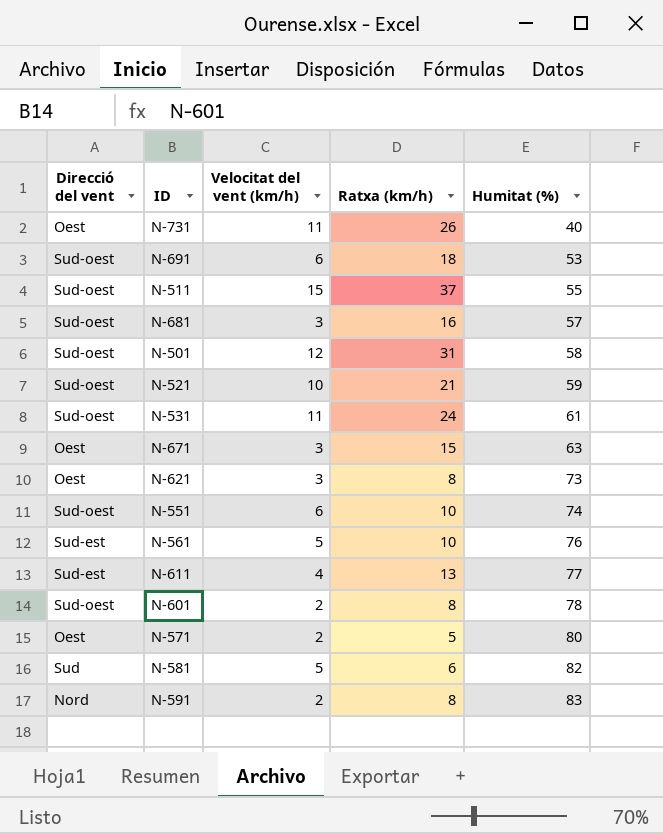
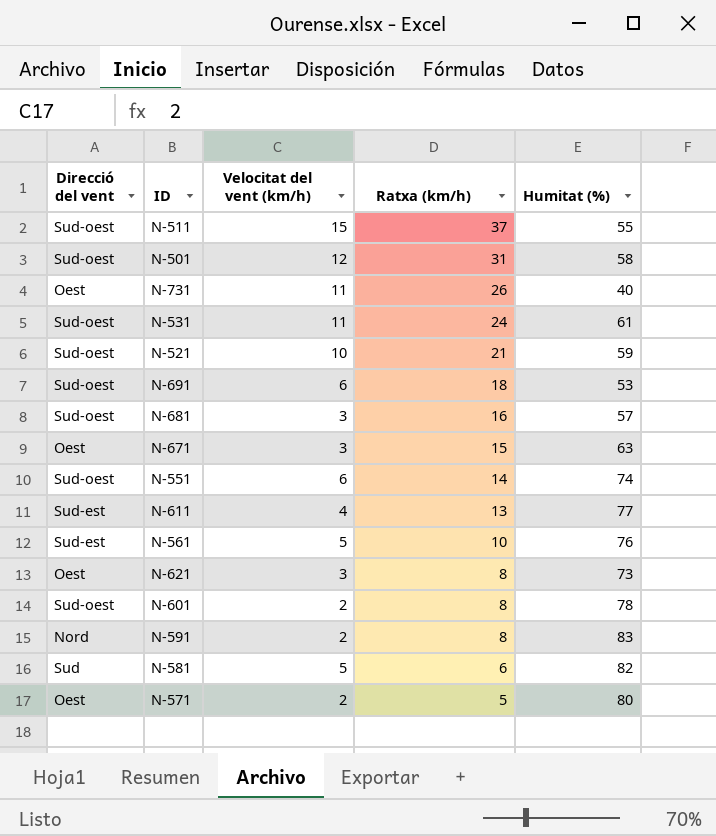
row order: Humitat (%) ascending -> Ratxa (km/h) descending
N-551 | Ratxa (km/h): 10 -> 14

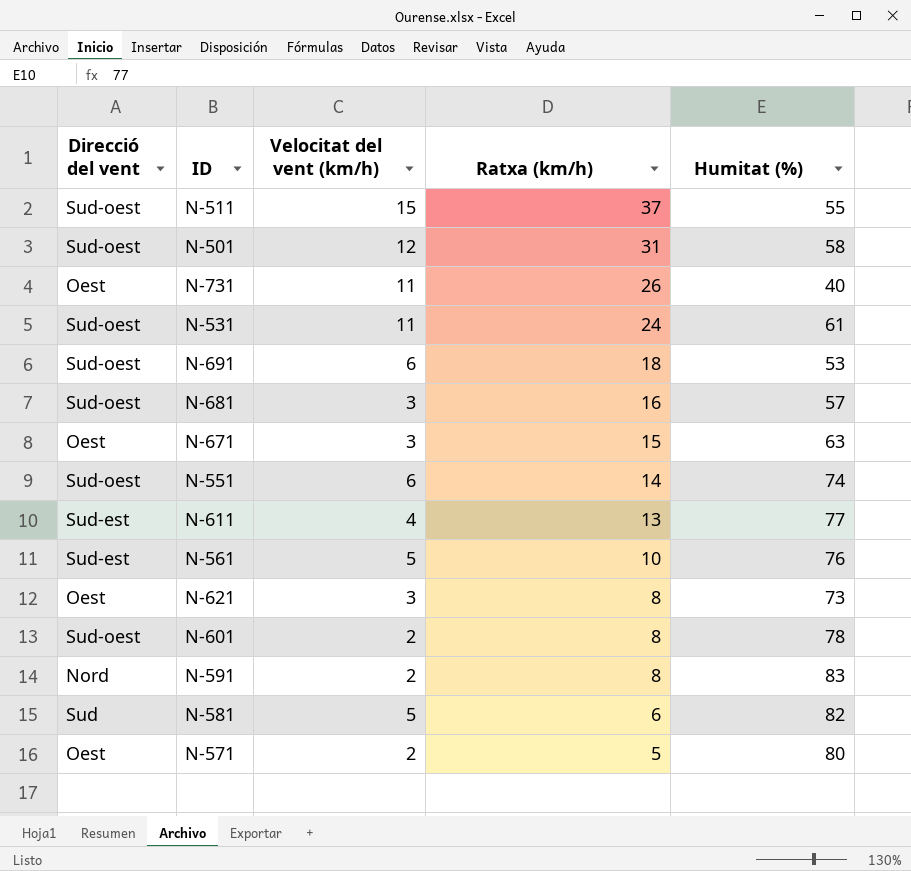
row N-521: Sud-oest | 10 | 21 | 59 -> none

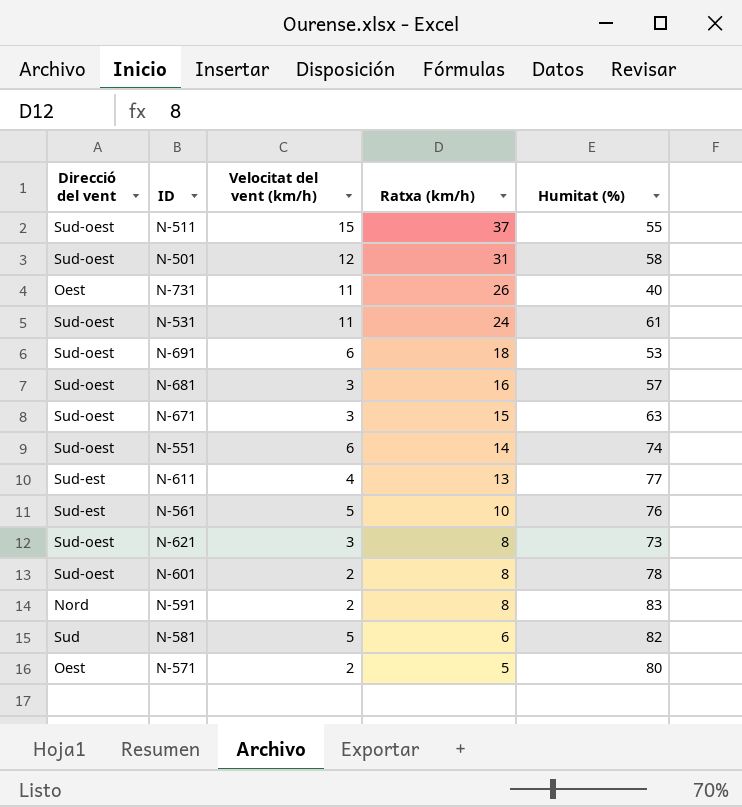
N-671 | Direcció del vent: Oest -> Sud-oest
N-621 | Direcció del vent: Oest -> Sud-oest

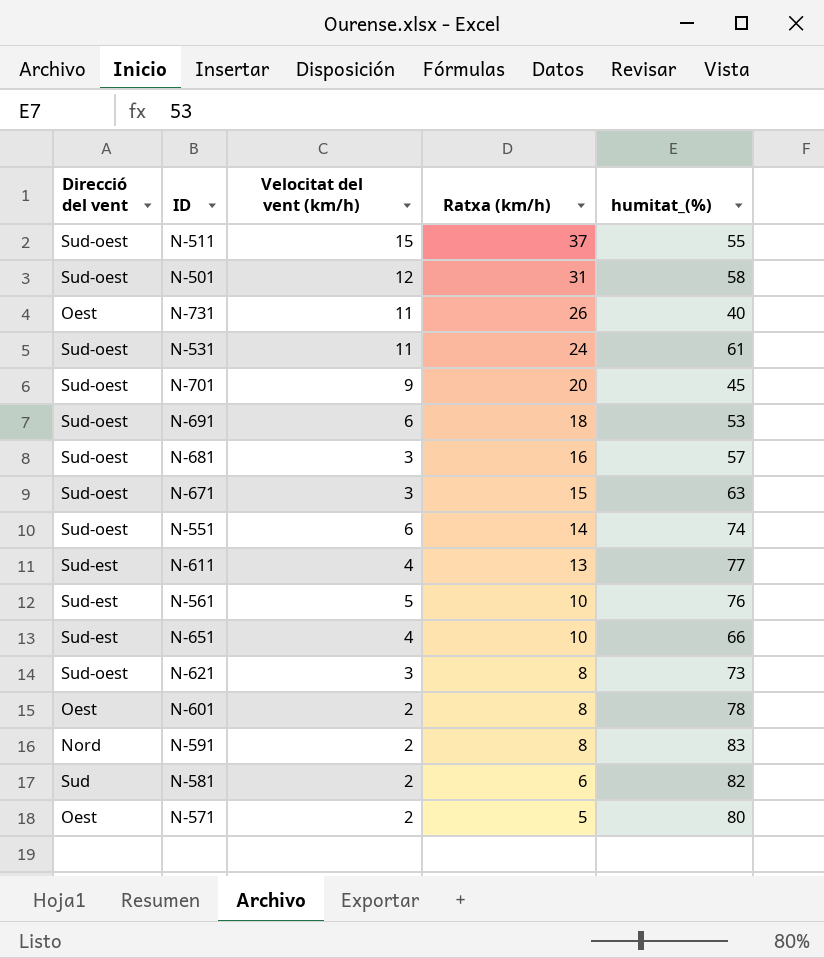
column name: Humitat (%) -> humitat_(%)
row N-701: none -> Sud-oest | 9 | 20 | 45
row N-651: none -> Sud-est | 4 | 10 | 66
N-601 | Direcció del vent: Sud-oest -> Oest
N-581 | Velocitat del vent (km/h): 5 -> 2

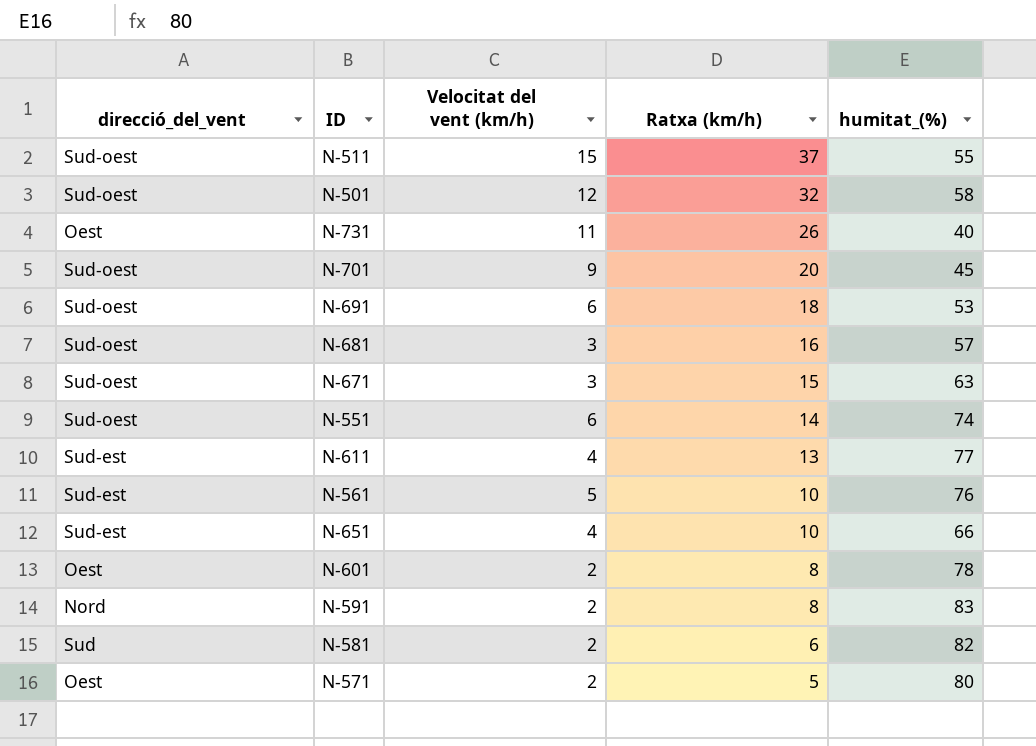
column name: Direcció del vent -> direcció_del_vent
row N-531: Sud-oest | 11 | 24 | 61 -> none
row N-621: Sud-oest | 3 | 8 | 73 -> none
N-501 | Ratxa (km/h): 31 -> 32

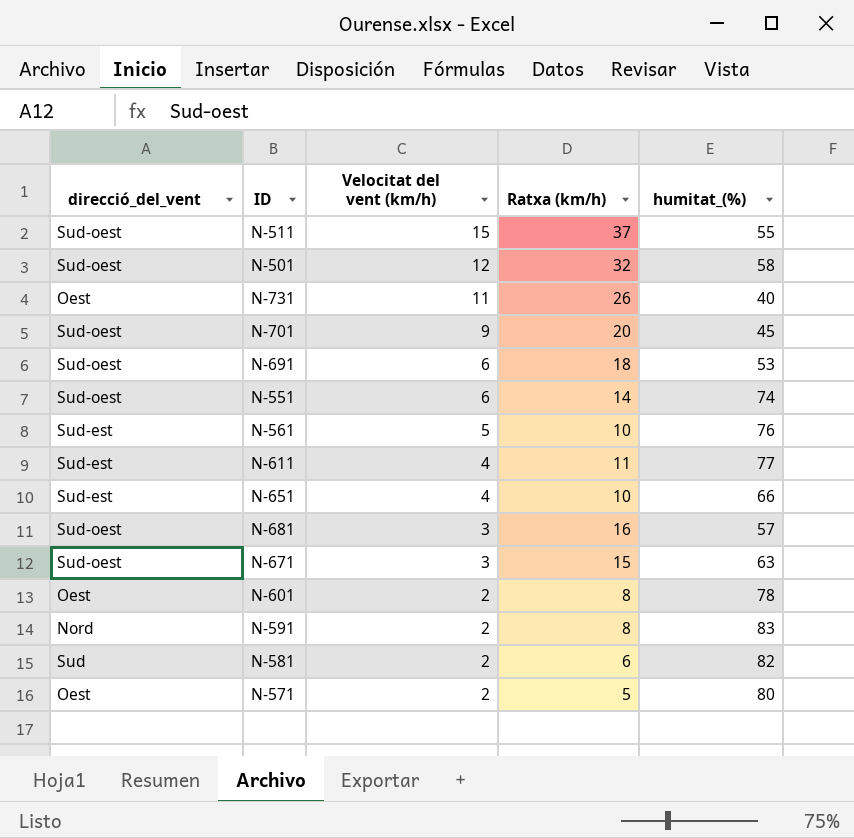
row order: Ratxa (km/h) descending -> Velocitat del vent (km/h) descending
N-611 | Ratxa (km/h): 13 -> 11

